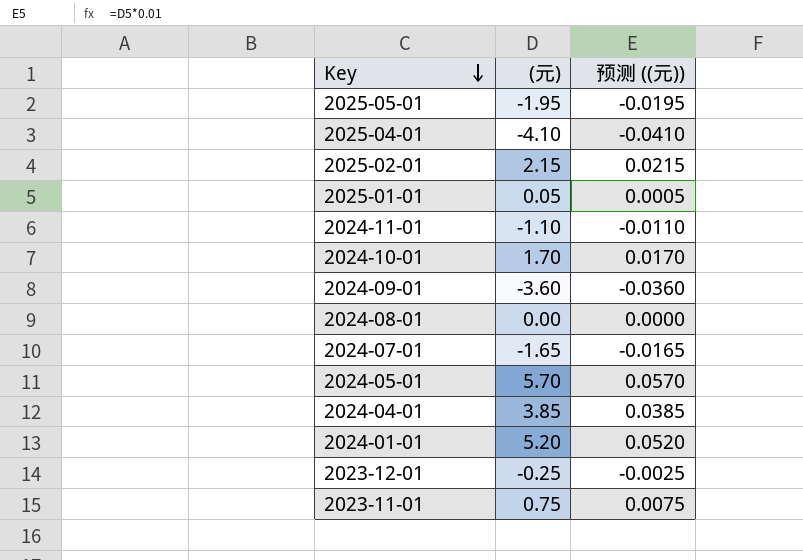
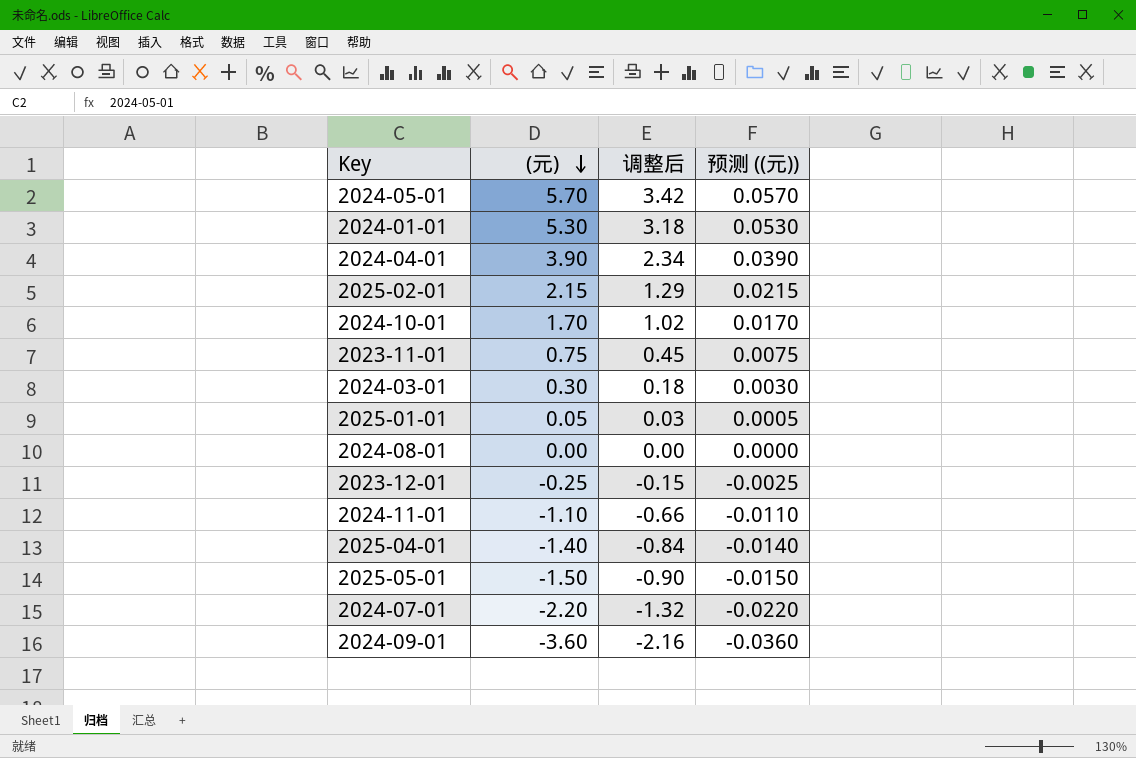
row order: Key descending -> (元) descending
column 调整后 | formula: none -> [(元)] * 0.6
2024-01-01 | (元): 5.20 -> 5.30
2024-01-01 | 预测 ((元)): 0.0520 -> 0.0530
2024-04-01 | (元): 3.85 -> 3.90
2024-04-01 | 预测 ((元)): 0.0385 -> 0.0390
row 2024-03-01: none -> 0.30 | 0.18 | 0.0030
2025-04-01 | (元): -4.10 -> -1.40
2025-04-01 | 预测 ((元)): -0.0410 -> -0.0140
2025-05-01 | (元): -1.95 -> -1.50
2025-05-01 | 预测 ((元)): -0.0195 -> -0.0150
2024-07-01 | (元): -1.65 -> -2.20
2024-07-01 | 预测 ((元)): -0.0165 -> -0.0220

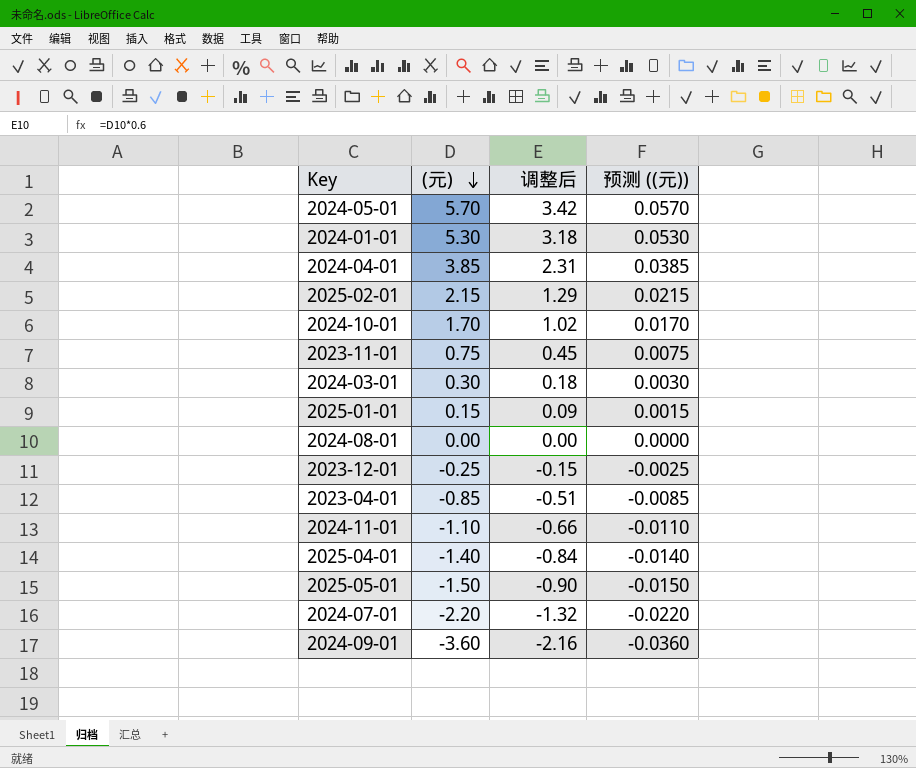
2024-04-01 | (元): 3.90 -> 3.85
2024-04-01 | 调整后: 2.34 -> 2.31
2024-04-01 | 预测 ((元)): 0.0390 -> 0.0385
2025-01-01 | (元): 0.05 -> 0.15
2025-01-01 | 调整后: 0.03 -> 0.09
2025-01-01 | 预测 ((元)): 0.0005 -> 0.0015
row 2023-04-01: none -> -0.85 | -0.51 | -0.0085

